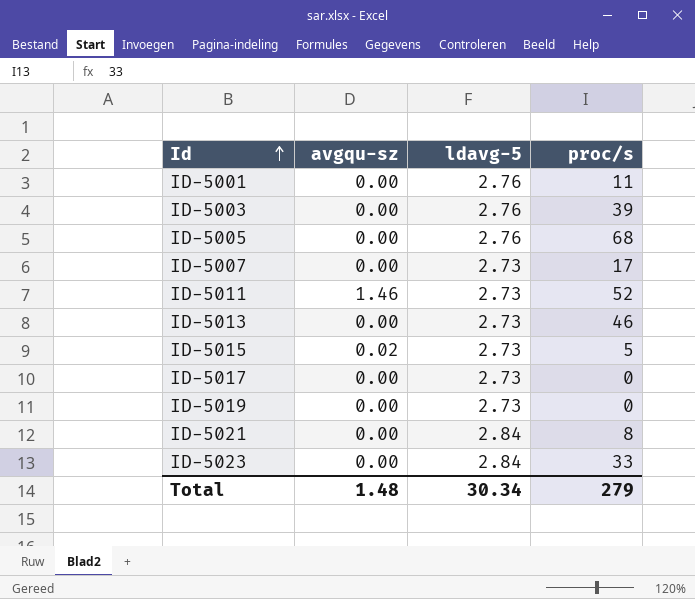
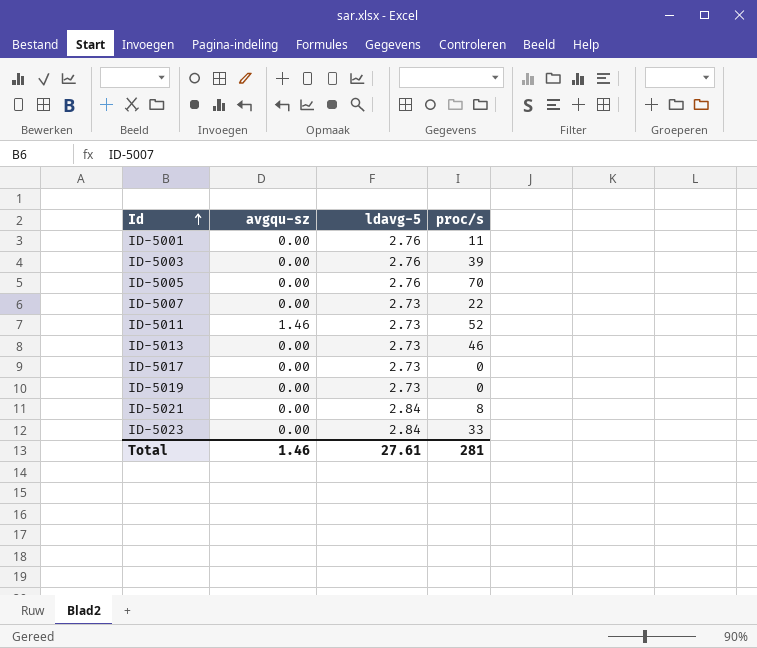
row ID-5015: 0.02 | 2.73 | 5 -> none
ID-5005 | proc/s: 68 -> 70
ID-5007 | proc/s: 17 -> 22
Total | avgqu-sz: 1.48 -> 1.46
Total | ldavg-5: 30.34 -> 27.61
Total | proc/s: 279 -> 281

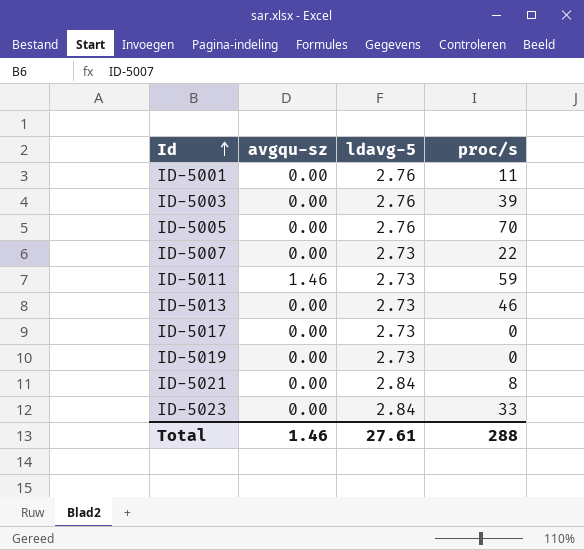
ID-5011 | proc/s: 52 -> 59
Total | proc/s: 281 -> 288

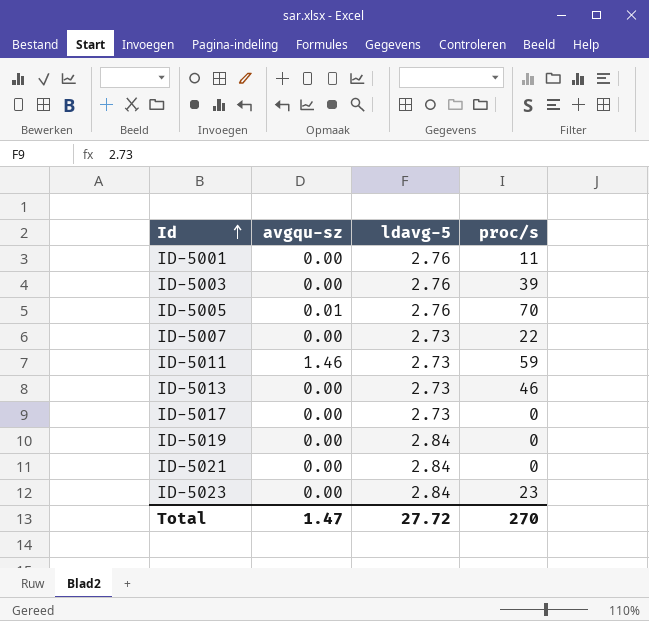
ID-5005 | avgqu-sz: 0.00 -> 0.01
ID-5019 | ldavg-5: 2.73 -> 2.84
ID-5021 | proc/s: 8 -> 0
ID-5023 | proc/s: 33 -> 23
Total | avgqu-sz: 1.46 -> 1.47
Total | ldavg-5: 27.61 -> 27.72
Total | proc/s: 288 -> 270

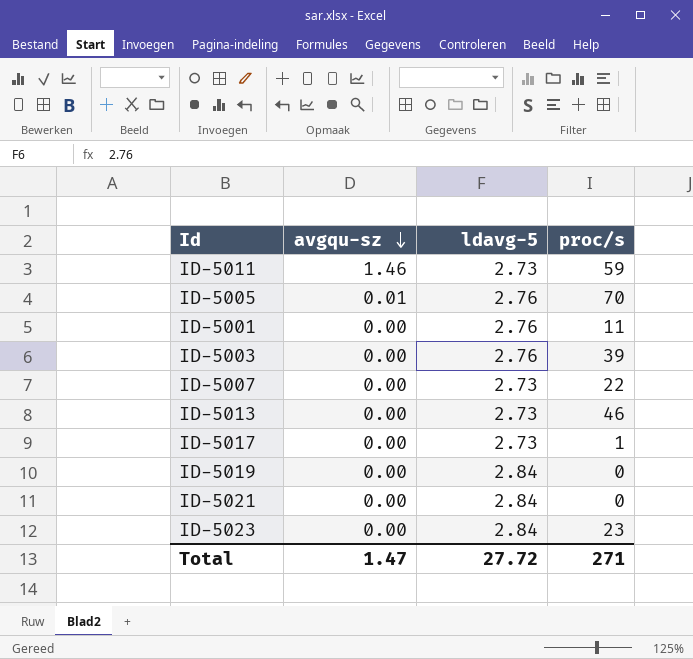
row order: Id ascending -> avgqu-sz descending
ID-5017 | proc/s: 0 -> 1
Total | proc/s: 270 -> 271

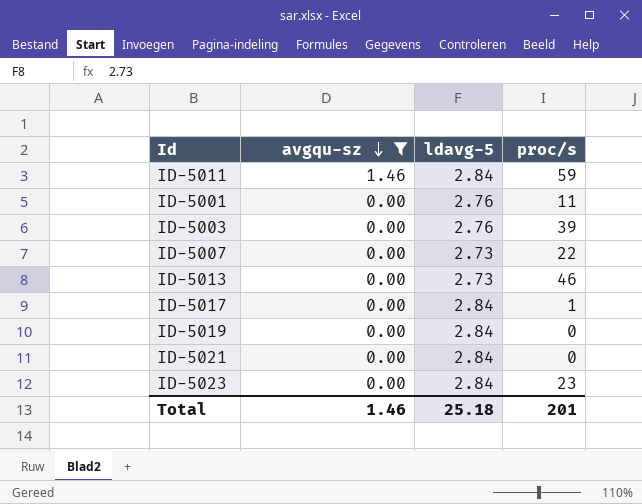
filter: none -> avgqu-sz != 0.01
ID-5011 | ldavg-5: 2.73 -> 2.84
ID-5017 | ldavg-5: 2.73 -> 2.84
Total | avgqu-sz: 1.47 -> 1.46
Total | ldavg-5: 27.72 -> 25.18
Total | proc/s: 271 -> 201

